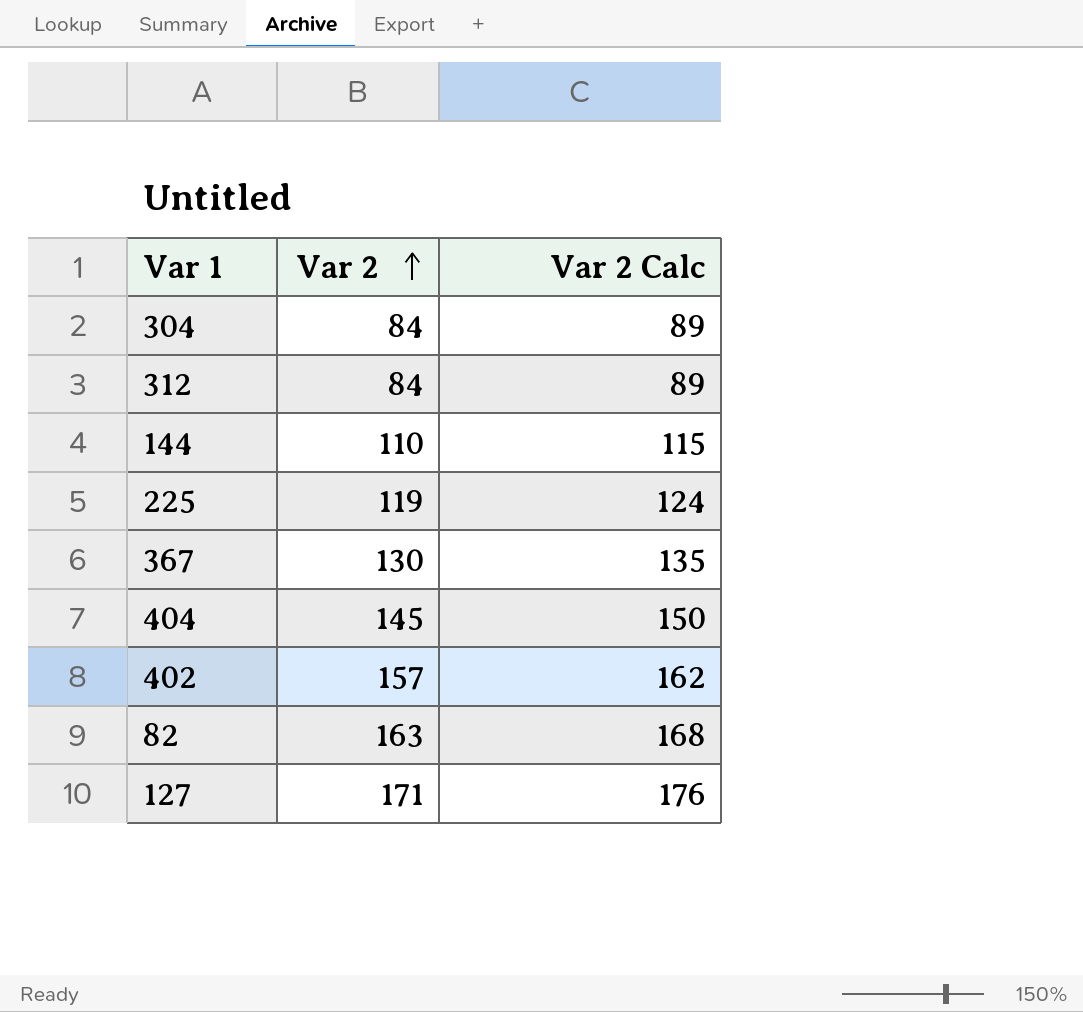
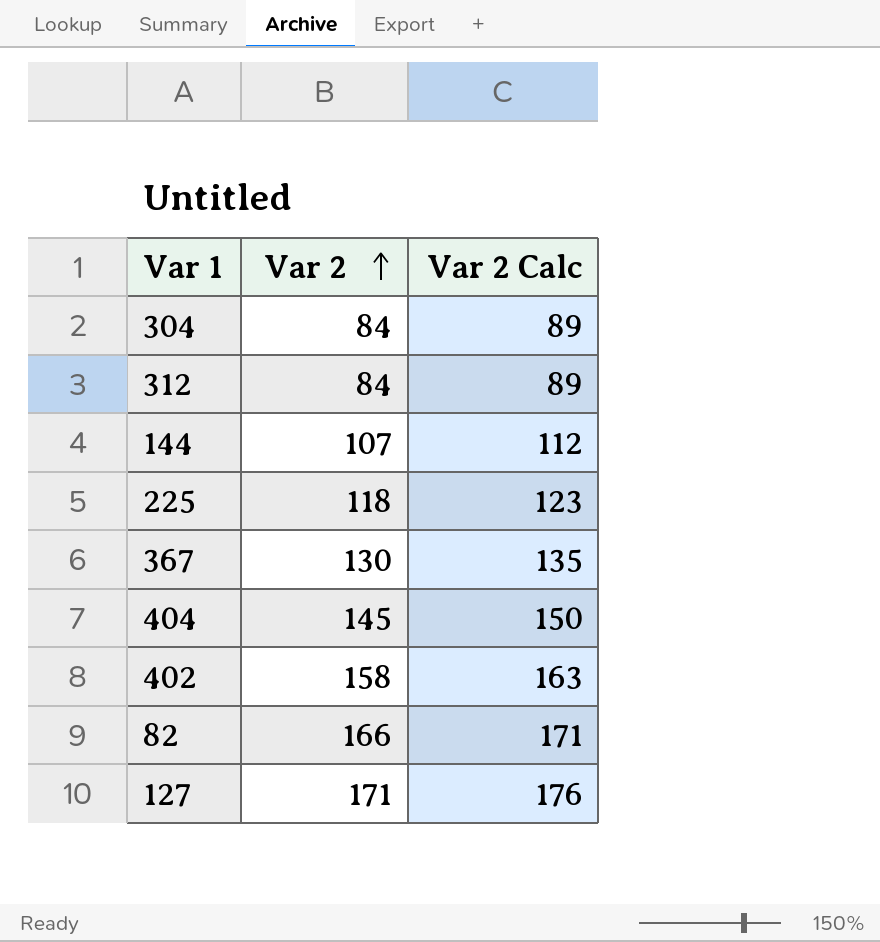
144 | Var 2: 110 -> 107
144 | Var 2 Calc: 115 -> 112
225 | Var 2: 119 -> 118
225 | Var 2 Calc: 124 -> 123
402 | Var 2: 157 -> 158
402 | Var 2 Calc: 162 -> 163
82 | Var 2: 163 -> 166
82 | Var 2 Calc: 168 -> 171

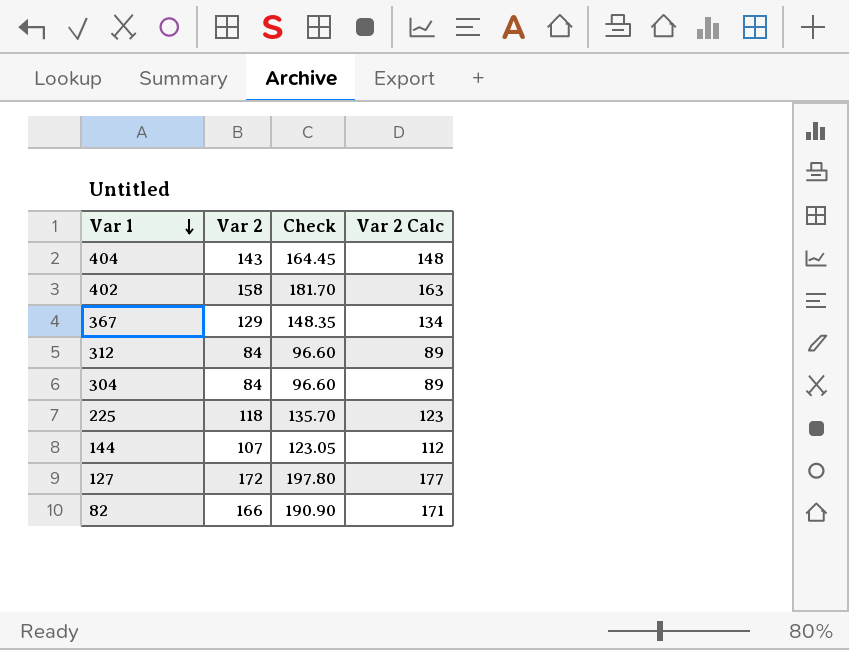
row order: Var 2 ascending -> Var 1 descending
column Check | formula: none -> [Var 2] * 1.15
404 | Var 2: 145 -> 143
404 | Var 2 Calc: 150 -> 148
367 | Var 2: 130 -> 129
367 | Var 2 Calc: 135 -> 134
127 | Var 2: 171 -> 172
127 | Var 2 Calc: 176 -> 177

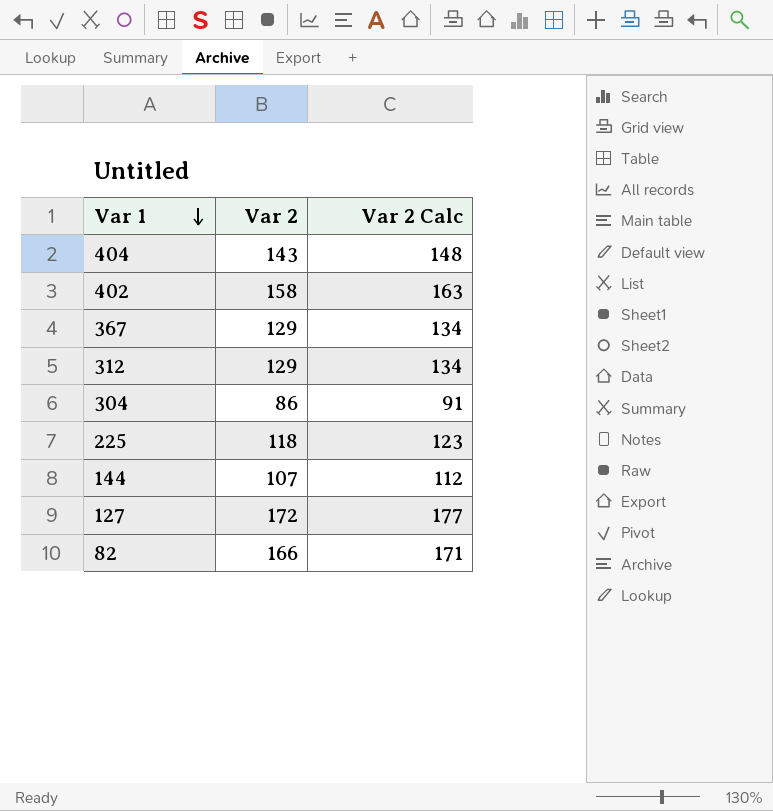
column Check | formula: [Var 2] * 1.15 -> none
312 | Var 2: 84 -> 129
312 | Var 2 Calc: 89 -> 134
304 | Var 2: 84 -> 86
304 | Var 2 Calc: 89 -> 91

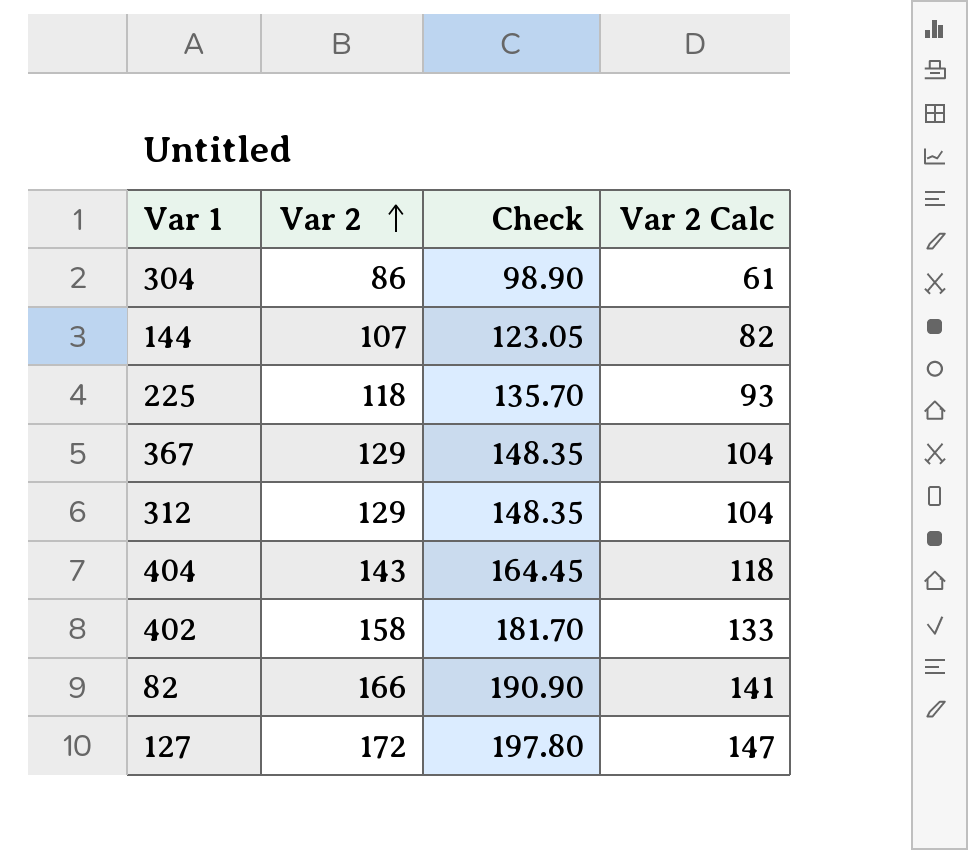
row order: Var 1 descending -> Var 2 ascending
column Check | formula: none -> [Var 2] * 1.15
column Var 2 Calc | formula: [Var 2] + 5 -> [Var 2] - 25

